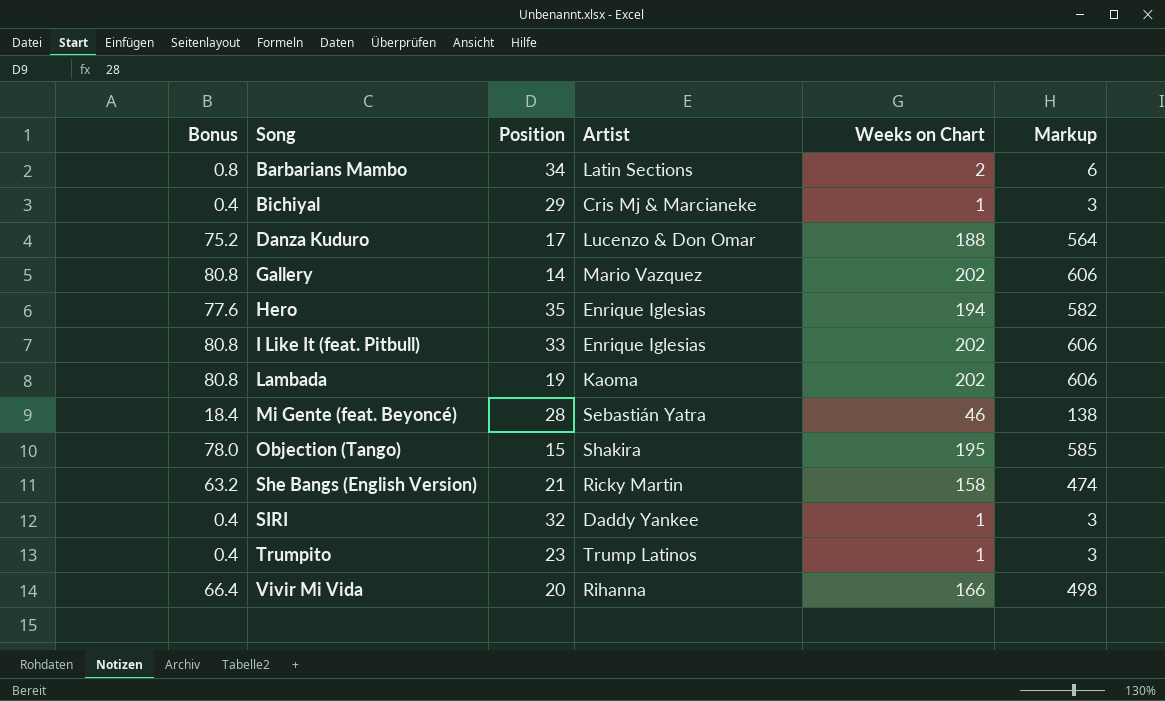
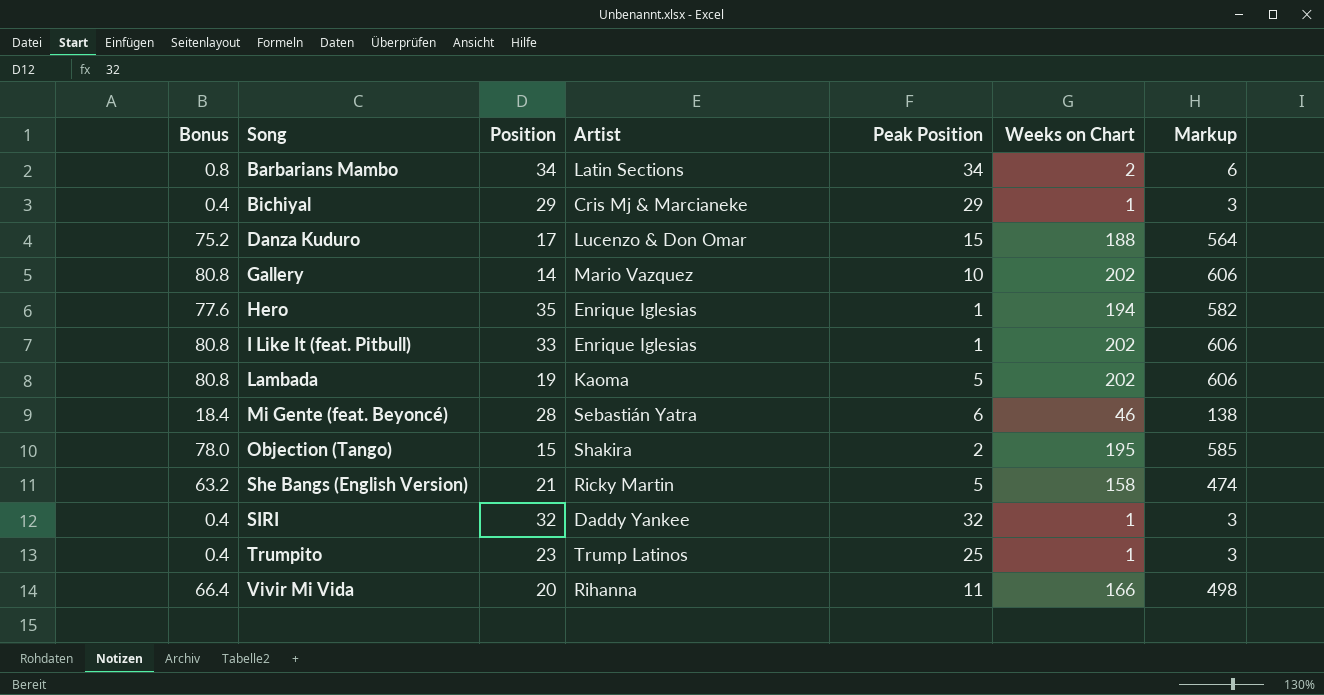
column Peak Position | position: none -> 5

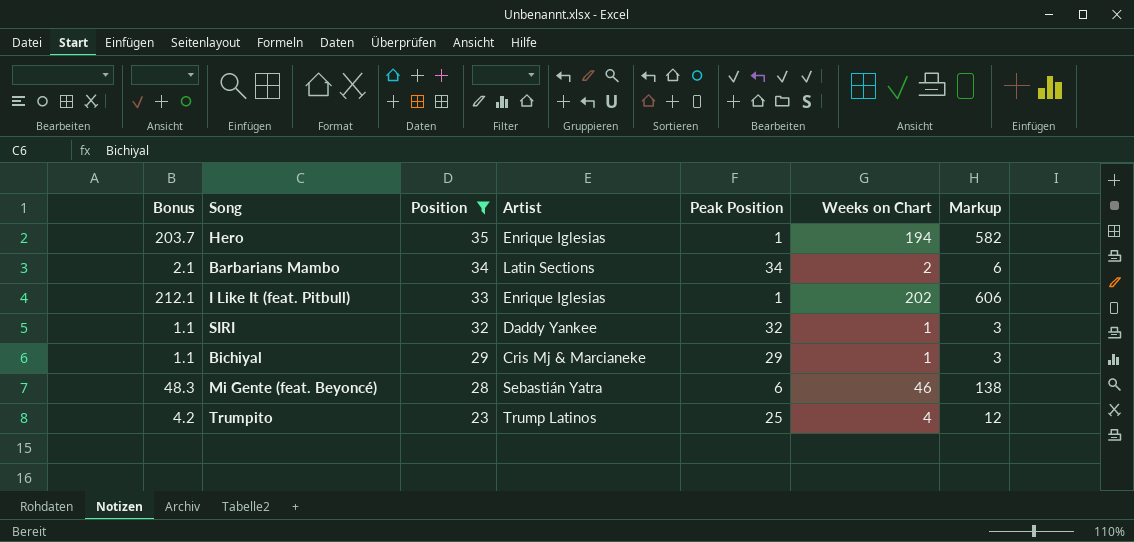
filter: none -> Position >= 23
row order: Song ascending -> Position descending
column Bonus | formula: [Weeks on Chart] * 0.4 -> [Weeks on Chart] * 1.05
Trumpito | Weeks on Chart: 1 -> 4
Trumpito | Markup: 3 -> 12

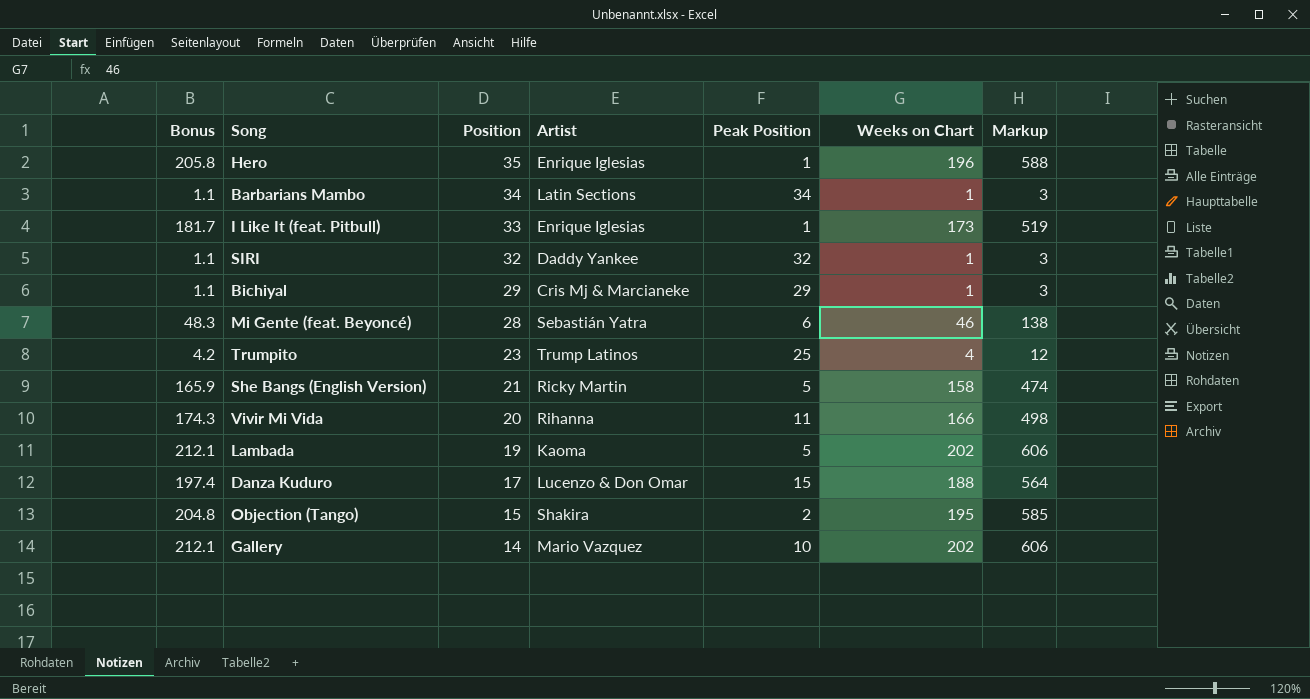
filter: Position >= 23 -> none
Hero | Bonus: 203.7 -> 205.8
Hero | Weeks on Chart: 194 -> 196
Hero | Markup: 582 -> 588
Barbarians Mambo | Bonus: 2.1 -> 1.1
Barbarians Mambo | Weeks on Chart: 2 -> 1
Barbarians Mambo | Markup: 6 -> 3
I Like It (feat. Pitbull) | Bonus: 212.1 -> 181.7
I Like It (feat. Pitbull) | Weeks on Chart: 202 -> 173
I Like It (feat. Pitbull) | Markup: 606 -> 519

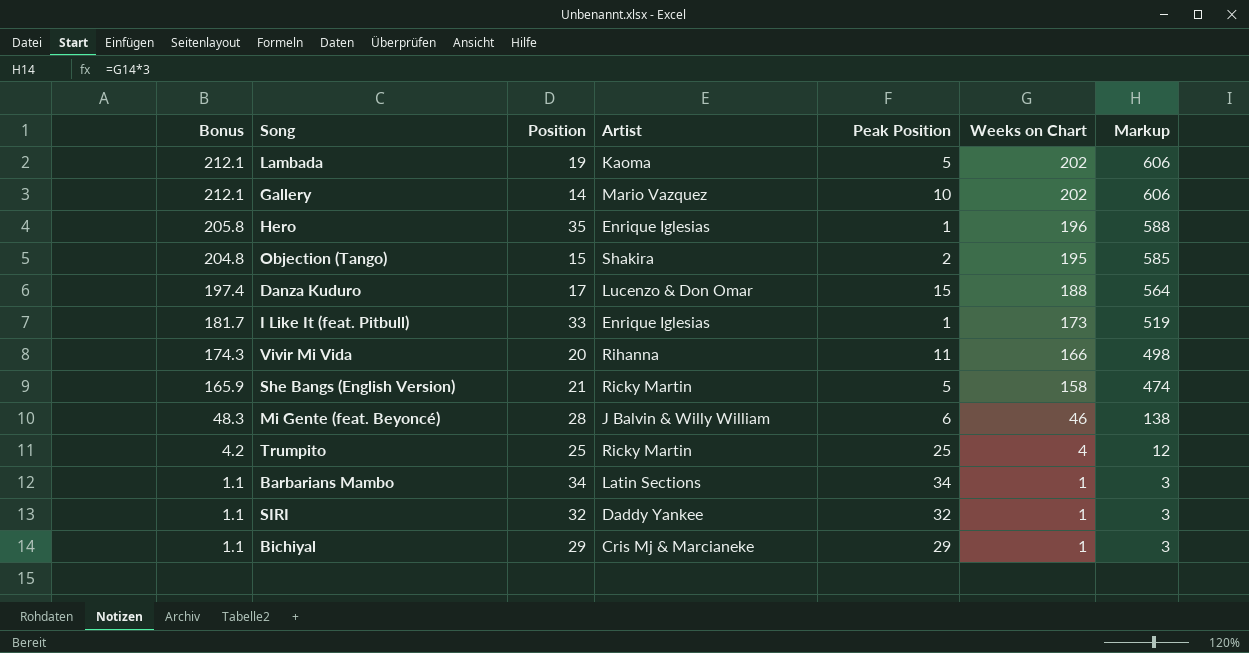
row order: Position descending -> Bonus descending
Mi Gente (feat. Beyoncé) | Artist: Sebastián Yatra -> J Balvin & Willy William
Trumpito | Position: 23 -> 25
Trumpito | Artist: Trump Latinos -> Ricky Martin

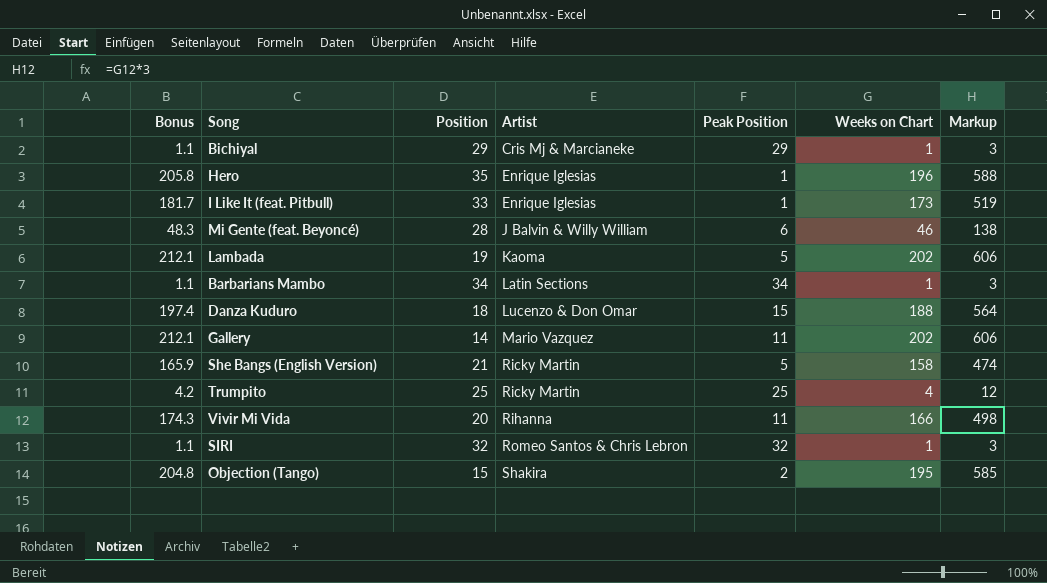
row order: Bonus descending -> Artist ascending
Danza Kuduro | Position: 17 -> 18
Gallery | Peak Position: 10 -> 11
SIRI | Artist: Daddy Yankee -> Romeo Santos & Chris Lebron

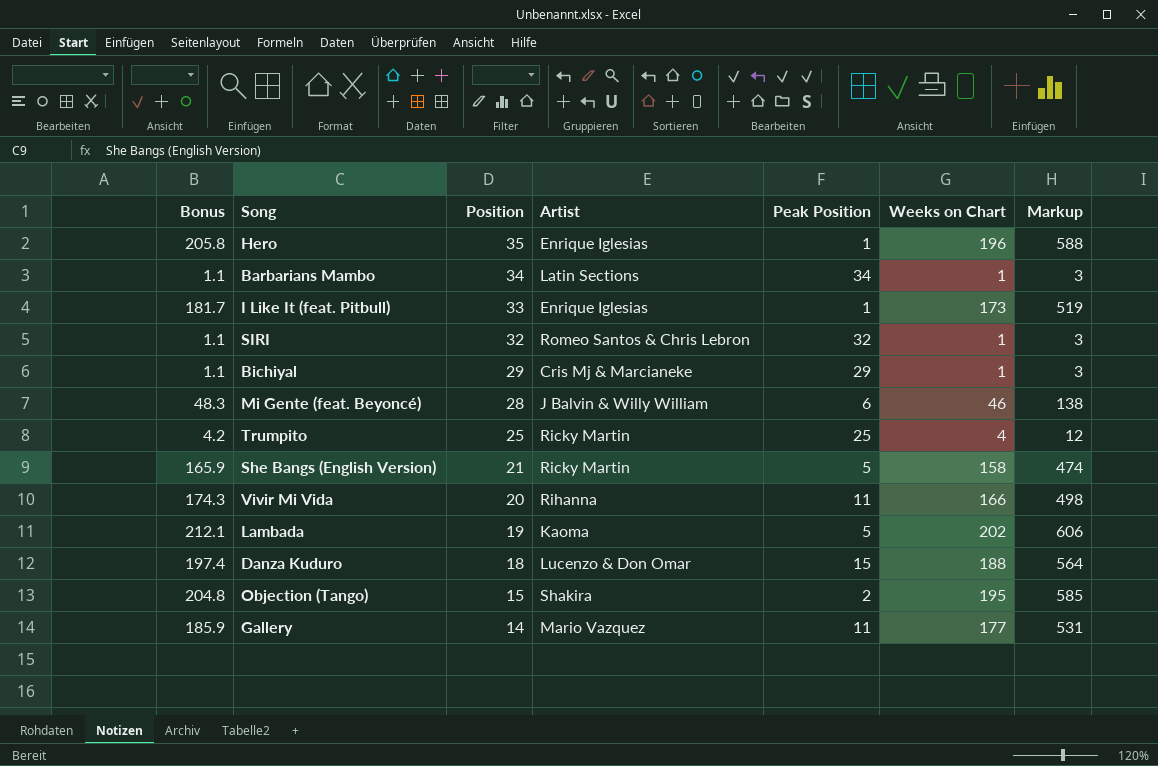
row order: Artist ascending -> Position descending
Gallery | Bonus: 212.1 -> 185.9
Gallery | Weeks on Chart: 202 -> 177
Gallery | Markup: 606 -> 531

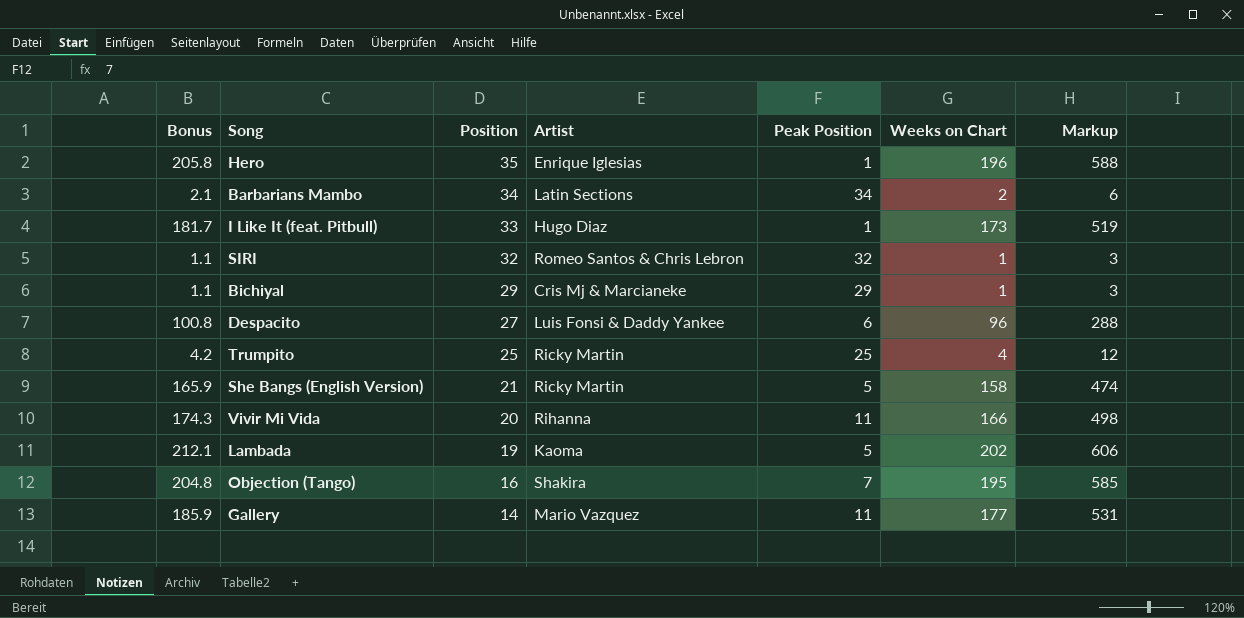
row Mi Gente (feat. Beyoncé): 48.3 | 28 | J Balvin & Willy William | 6 | 46 | 138 -> none
row Danza Kuduro: 197.4 | 18 | Lucenzo & Don Omar | 15 | 188 | 564 -> none
Barbarians Mambo | Bonus: 1.1 -> 2.1
Barbarians Mambo | Weeks on Chart: 1 -> 2
Barbarians Mambo | Markup: 3 -> 6
I Like It (feat. Pitbull) | Artist: Enrique Iglesias -> Hugo Diaz
row Despacito: none -> 100.8 | 27 | Luis Fonsi & Daddy Yankee | 6 | 96 | 288
Objection (Tango) | Position: 15 -> 16
Objection (Tango) | Peak Position: 2 -> 7

